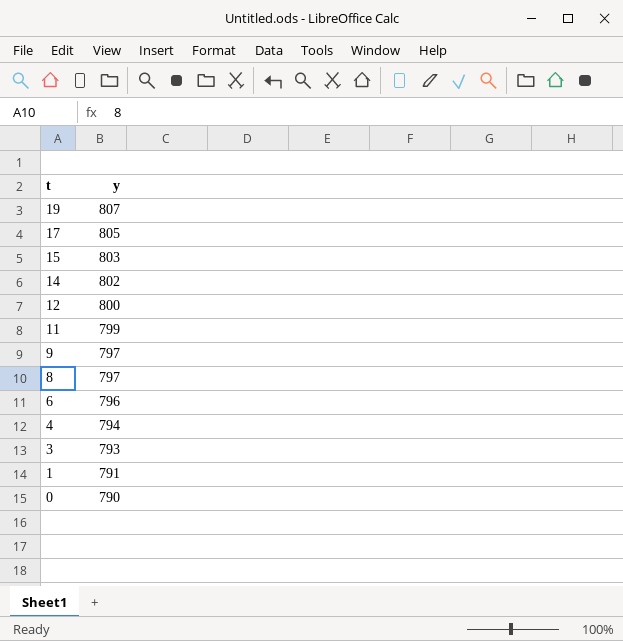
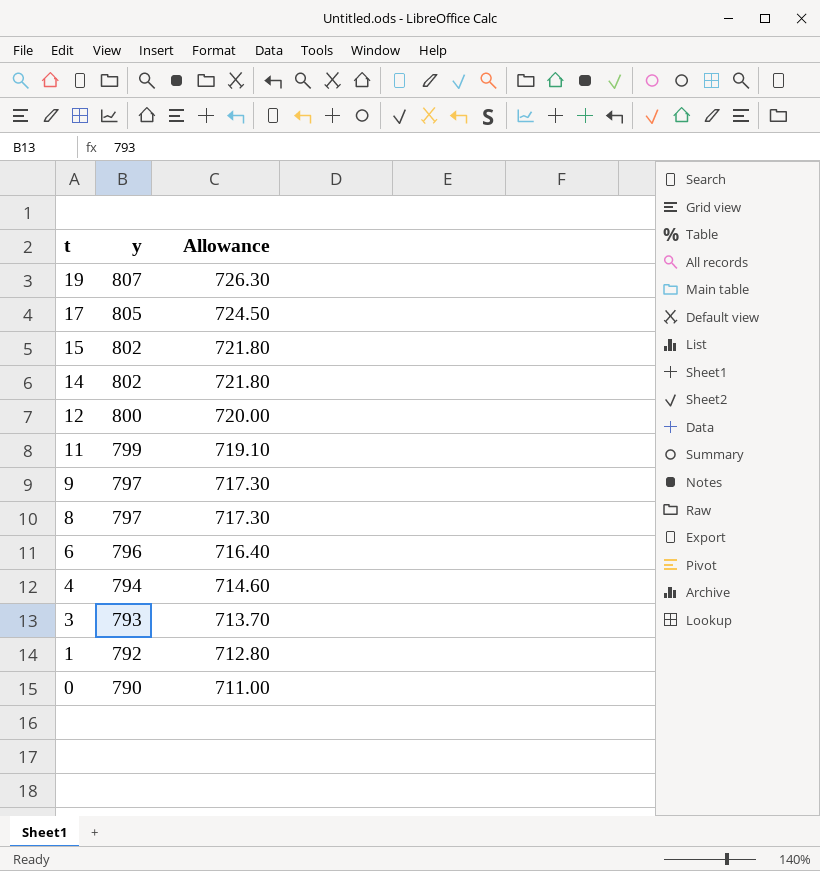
column Allowance | formula: none -> [y] * 0.9
15 | y: 803 -> 802
1 | y: 791 -> 792

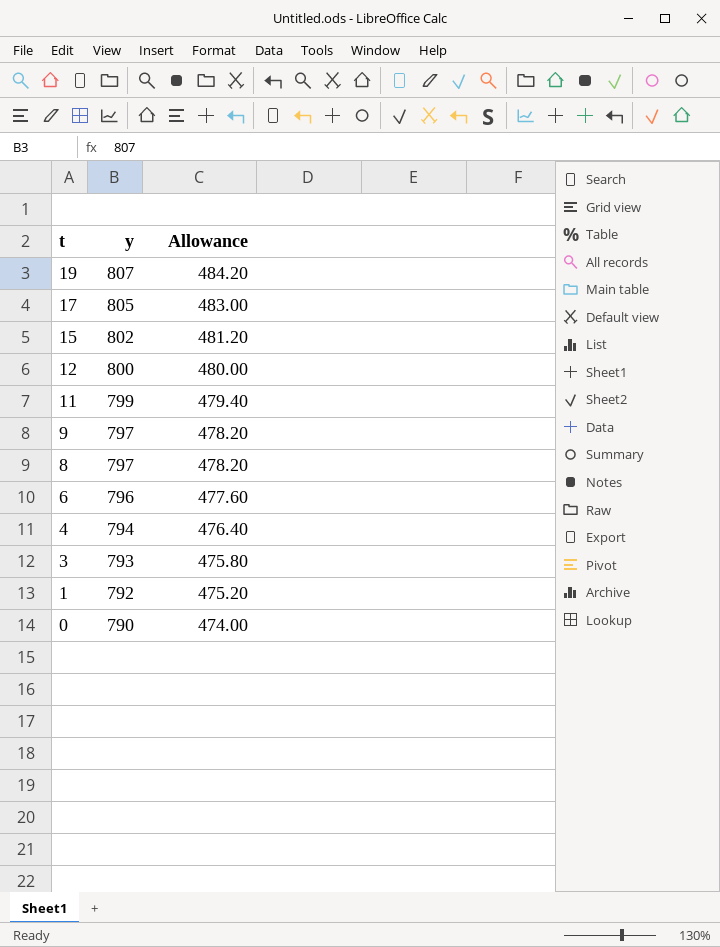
column Allowance | formula: [y] * 0.9 -> [y] * 0.6
row 14: 802 | 721.80 -> none

